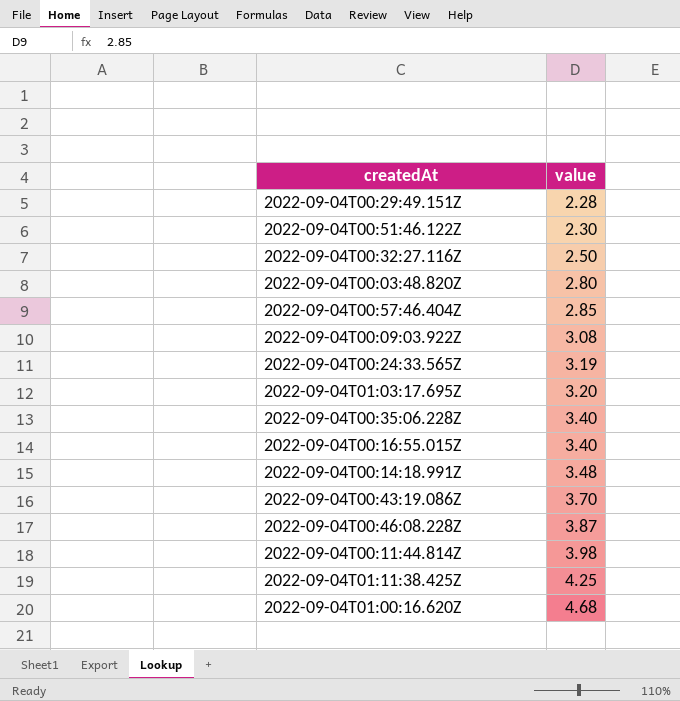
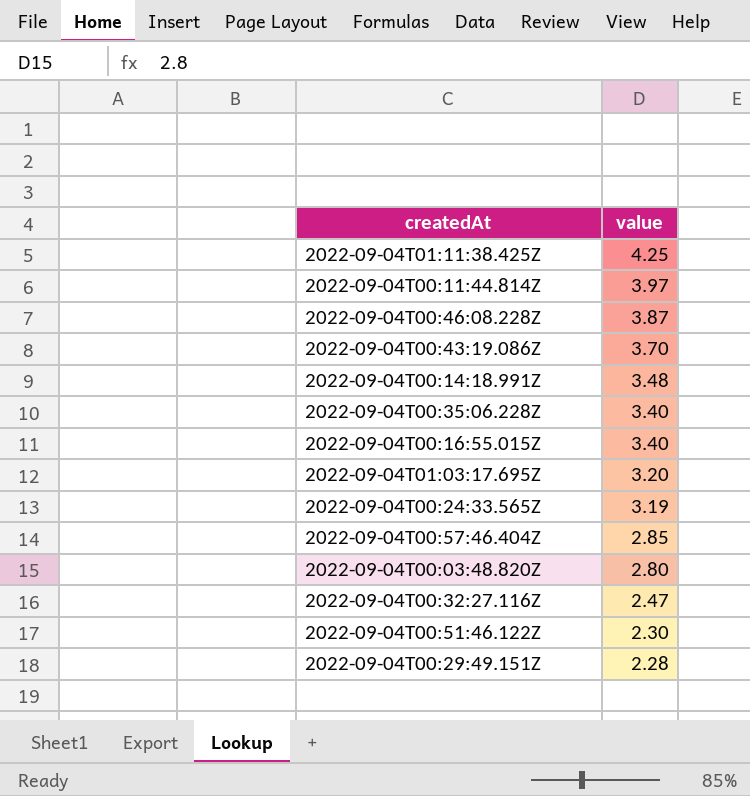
row order: value ascending -> value descending
row 2022-09-04T00:09:03.922Z: 3.08 -> none
row 2022-09-04T01:00:16.620Z: 4.68 -> none
2022-09-04T00:11:44.814Z | value: 3.98 -> 3.97
2022-09-04T00:32:27.116Z | value: 2.50 -> 2.47

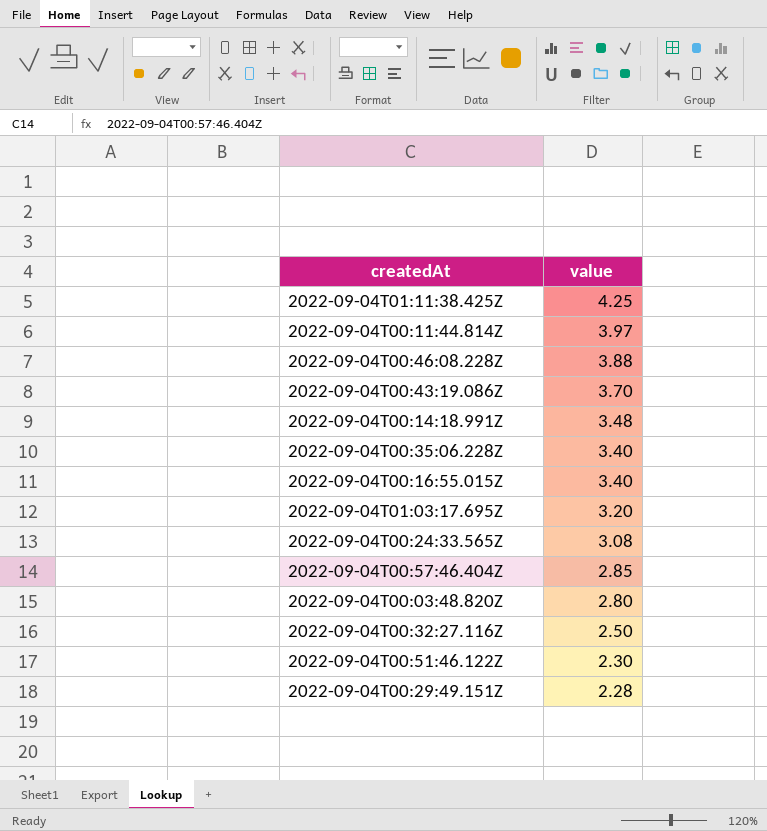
2022-09-04T00:46:08.228Z | value: 3.87 -> 3.88
2022-09-04T00:24:33.565Z | value: 3.19 -> 3.08
2022-09-04T00:32:27.116Z | value: 2.47 -> 2.50

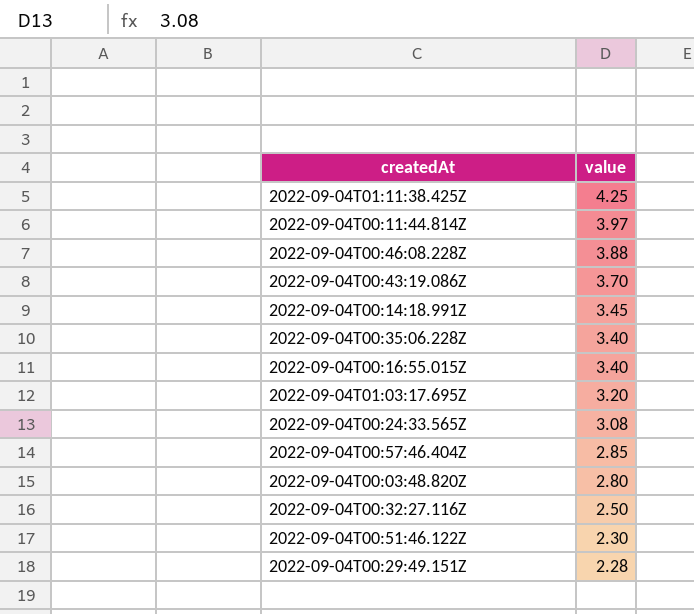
2022-09-04T00:14:18.991Z | value: 3.48 -> 3.45

